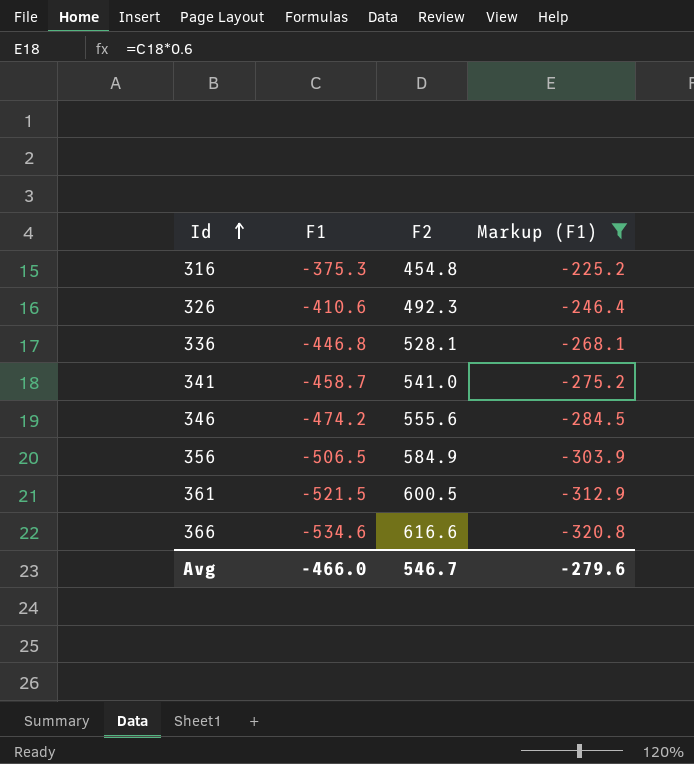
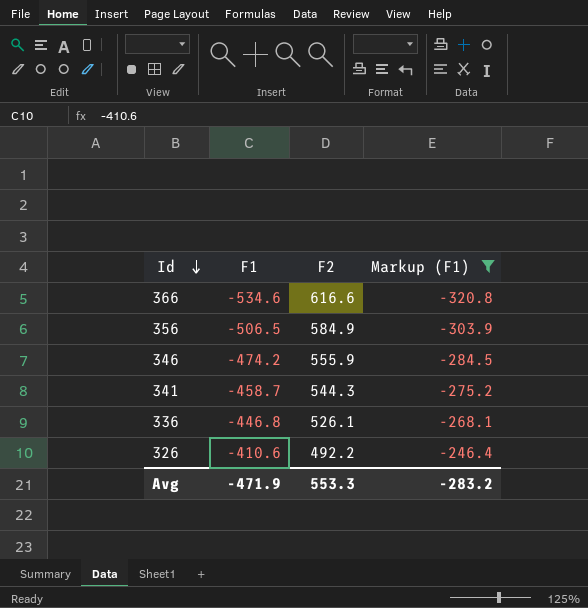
row order: Id ascending -> Id descending
row 316: -375.3 | 454.8 | -225.2 -> none
row 361: -521.5 | 600.5 | -312.9 -> none
346 | F2: 555.6 -> 555.9
341 | F2: 541.0 -> 544.3
336 | F2: 528.1 -> 526.1
326 | F2: 492.3 -> 492.2
Avg | F1: -466.0 -> -471.9
Avg | F2: 546.7 -> 553.3
Avg | Markup (F1): -279.6 -> -283.2

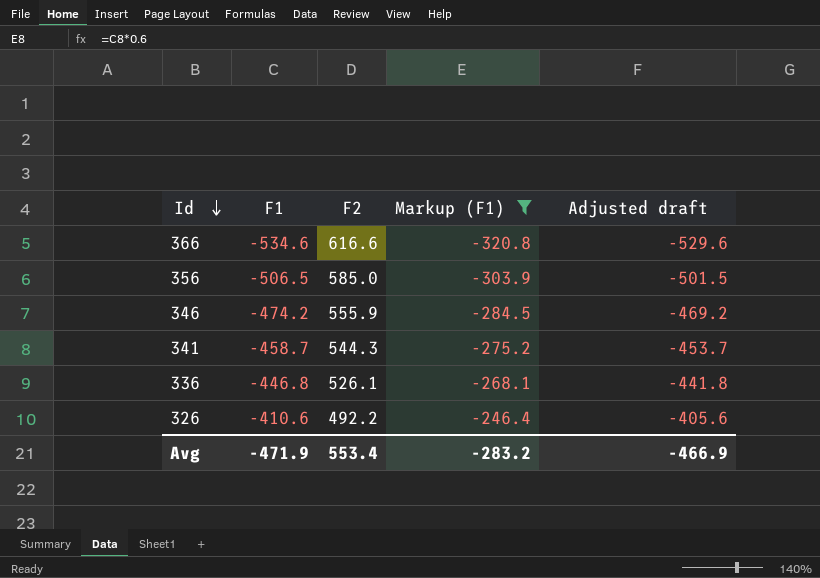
column Adjusted draft | formula: none -> [F1] + 5
356 | F2: 584.9 -> 585.0
Avg | F2: 553.3 -> 553.4

